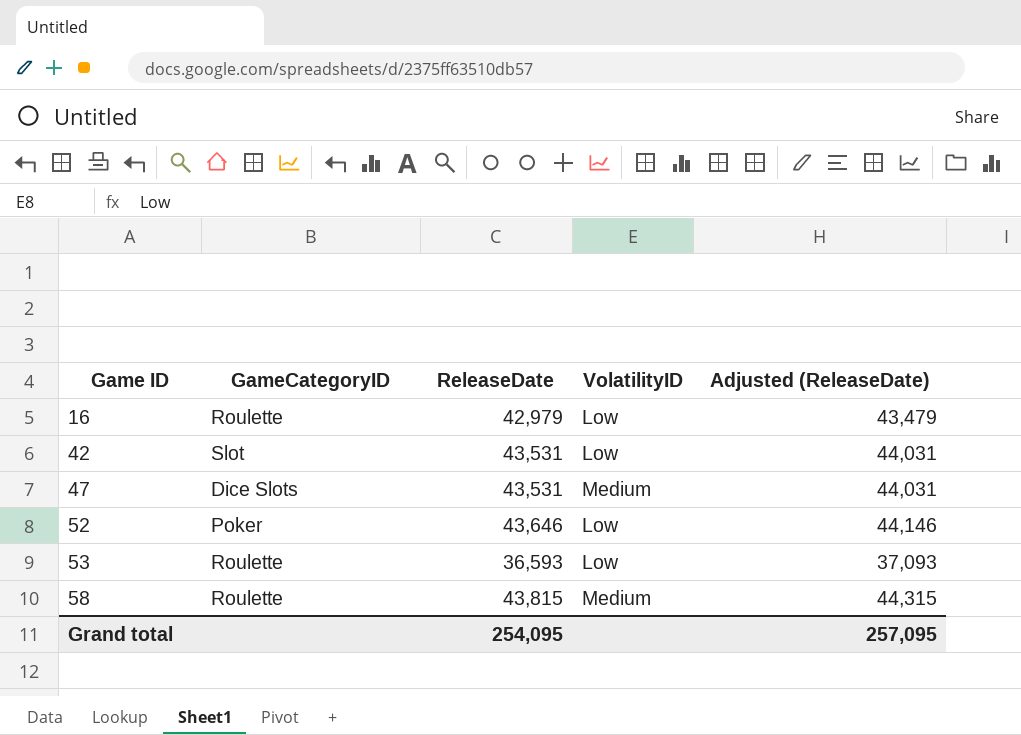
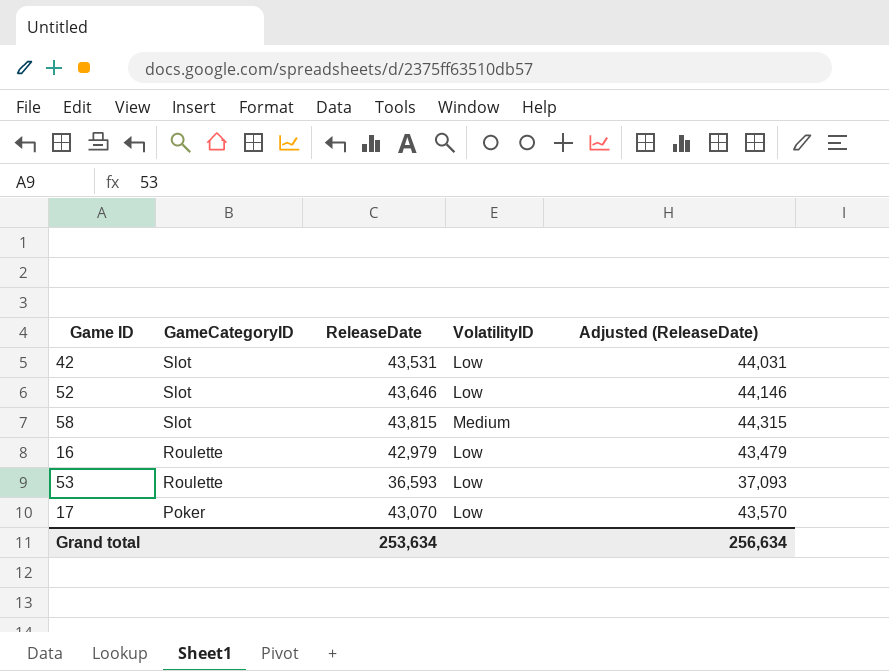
row order: Game ID ascending -> GameCategoryID descending
row 47: Dice Slots | 43,531 | Medium | 44,031 -> none
52 | GameCategoryID: Poker -> Slot
58 | GameCategoryID: Roulette -> Slot
row 17: none -> Poker | 43,070 | Low | 43,570
Grand total | ReleaseDate: 254,095 -> 253,634
Grand total | Adjusted (ReleaseDate): 257,095 -> 256,634

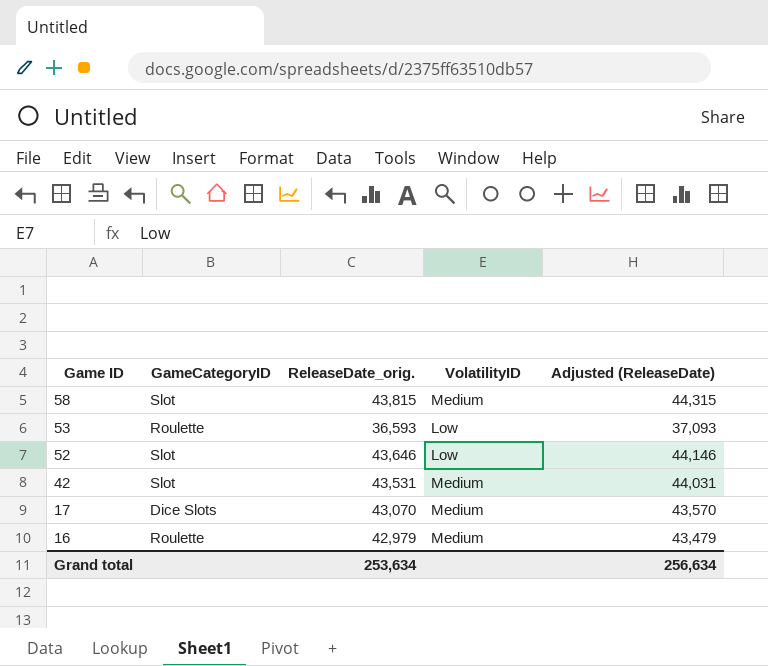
row order: GameCategoryID descending -> Game ID descending
column name: ReleaseDate -> ReleaseDate_orig.
42 | VolatilityID: Low -> Medium
17 | GameCategoryID: Poker -> Dice Slots
17 | VolatilityID: Low -> Medium
16 | VolatilityID: Low -> Medium

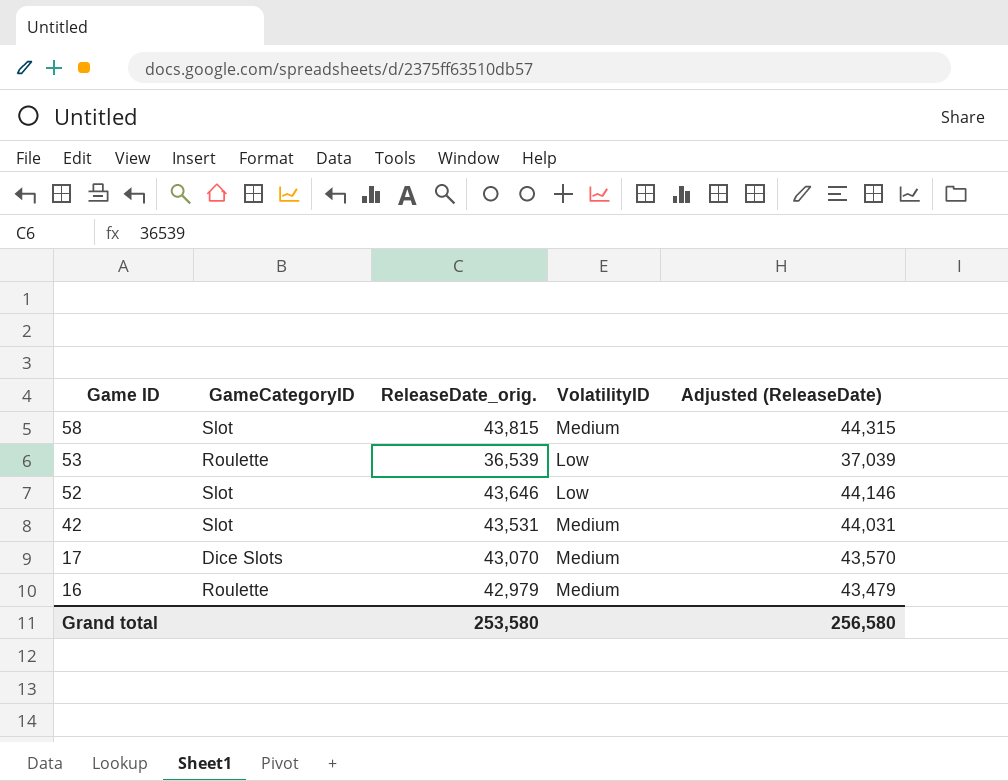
53 | ReleaseDate_orig.: 36,593 -> 36,539
53 | Adjusted (ReleaseDate): 37,093 -> 37,039
Grand total | ReleaseDate_orig.: 253,634 -> 253,580
Grand total | Adjusted (ReleaseDate): 256,634 -> 256,580

